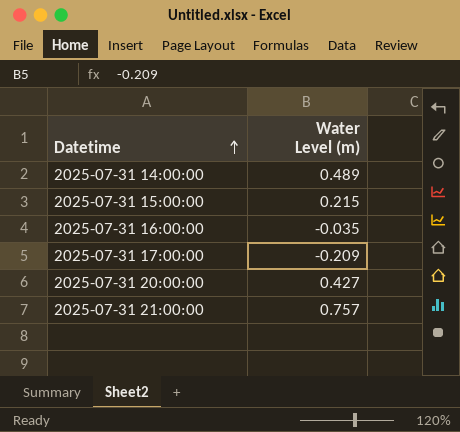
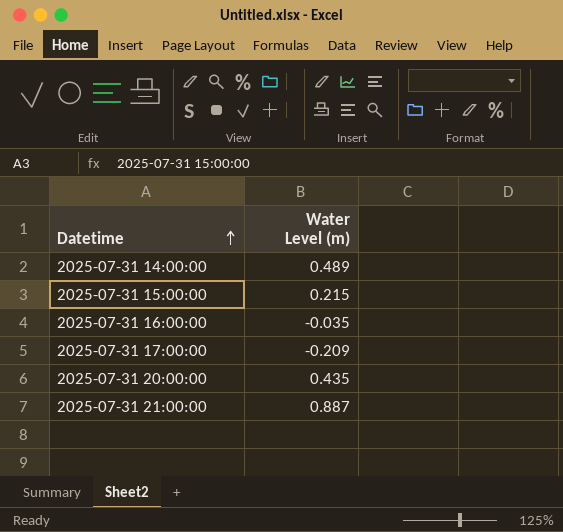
2025-07-31 20:00:00 | Water Level (m): 0.427 -> 0.435
2025-07-31 21:00:00 | Water Level (m): 0.757 -> 0.887

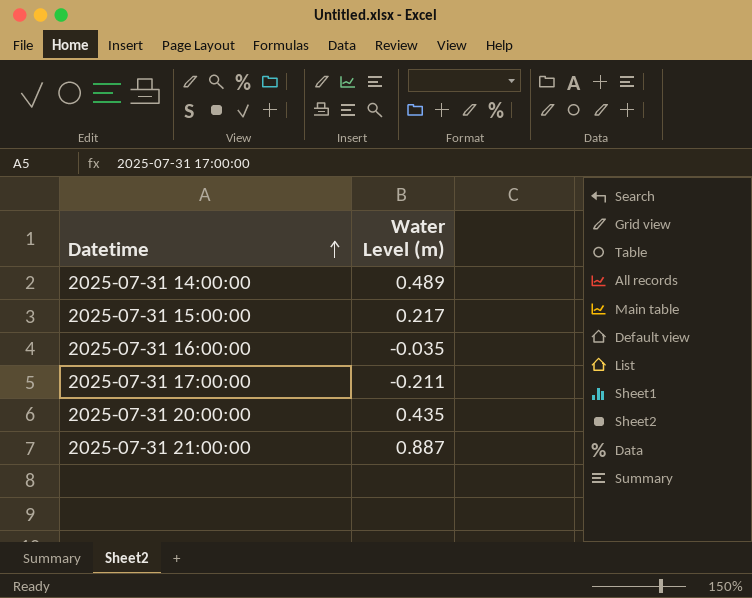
2025-07-31 15:00:00 | Water Level (m): 0.215 -> 0.217
2025-07-31 17:00:00 | Water Level (m): -0.209 -> -0.211

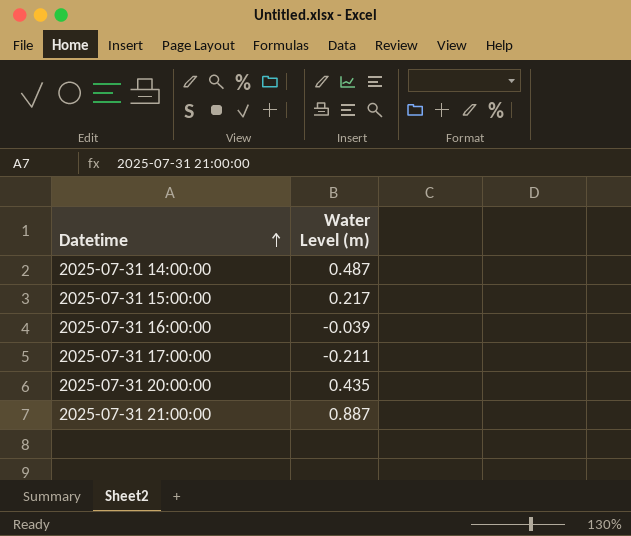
2025-07-31 14:00:00 | Water Level (m): 0.489 -> 0.487
2025-07-31 16:00:00 | Water Level (m): -0.035 -> -0.039

